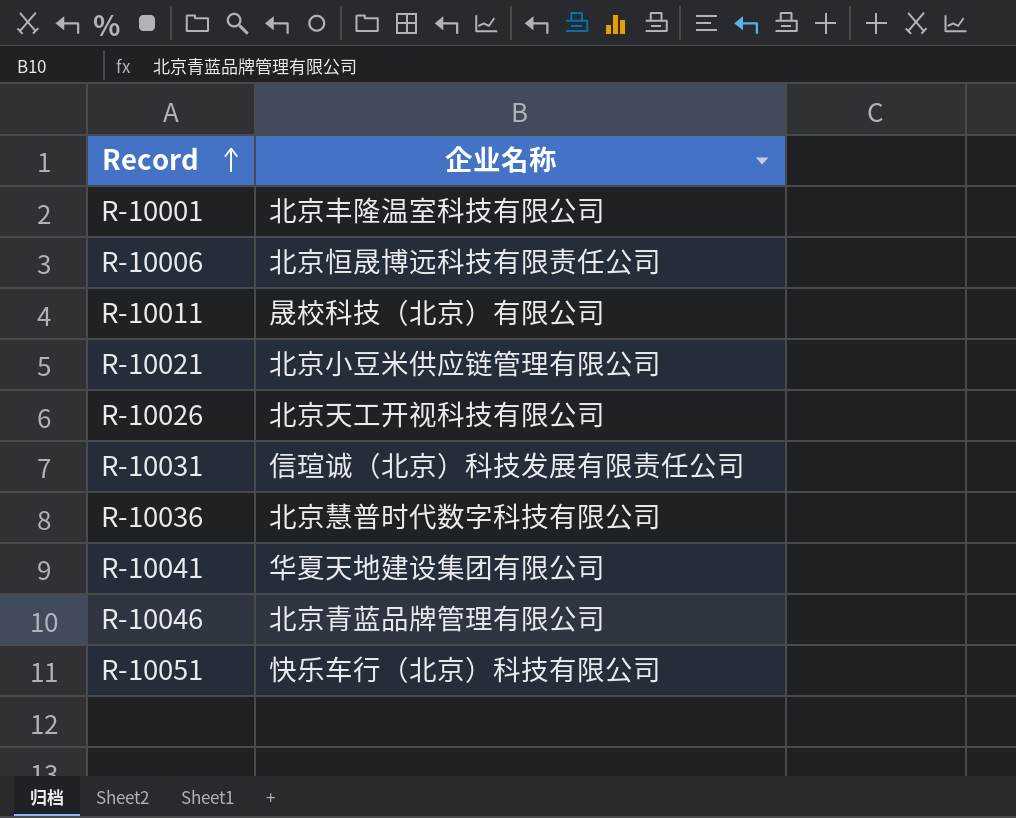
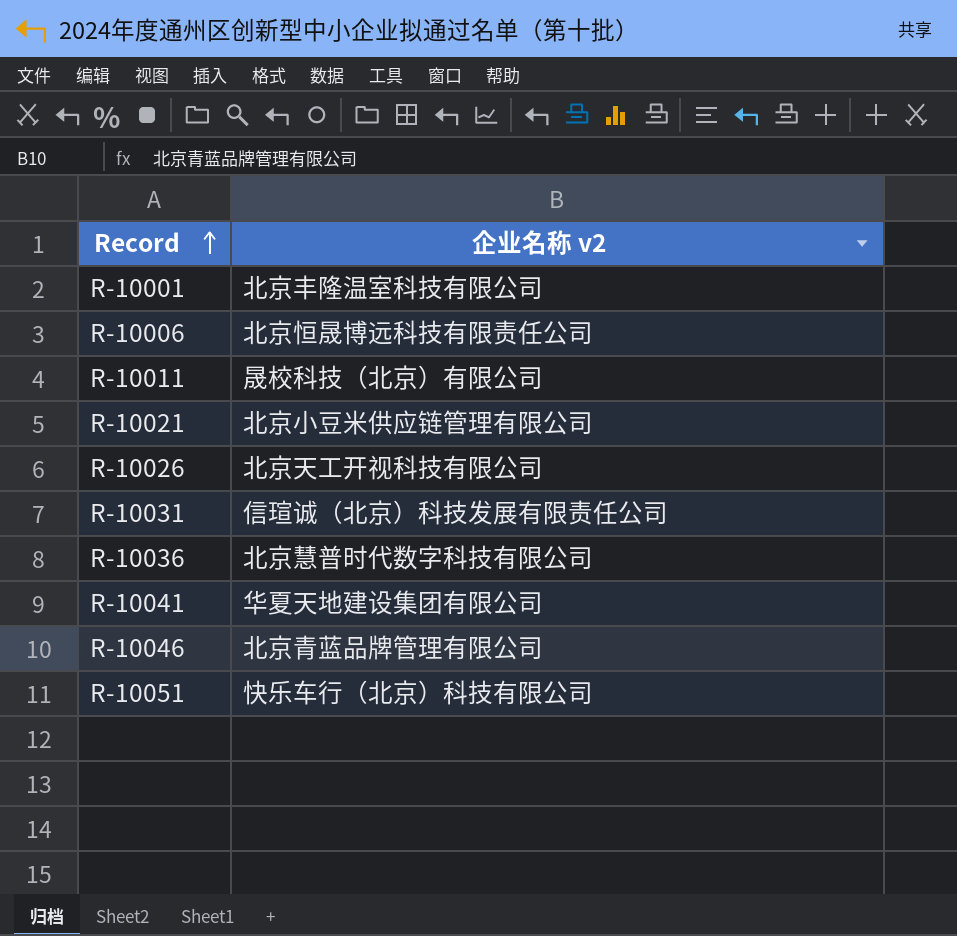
column name: 企业名称 -> 企业名称 v2

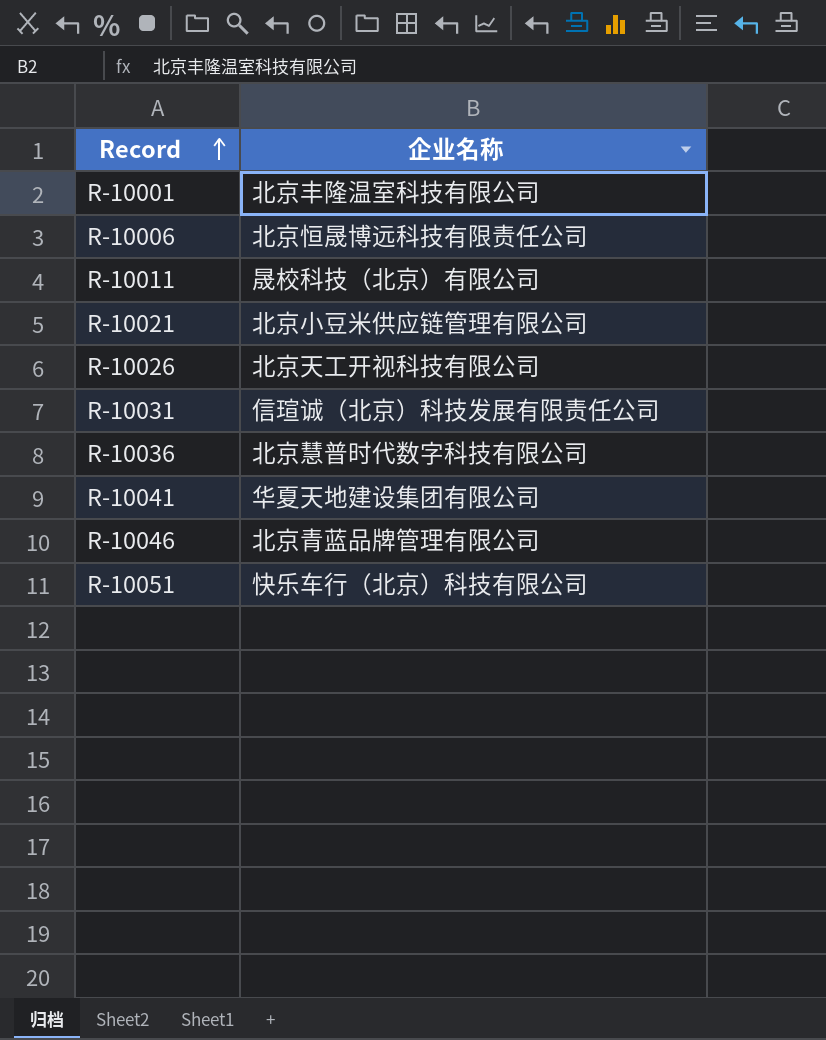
column name: 企业名称 v2 -> 企业名称

